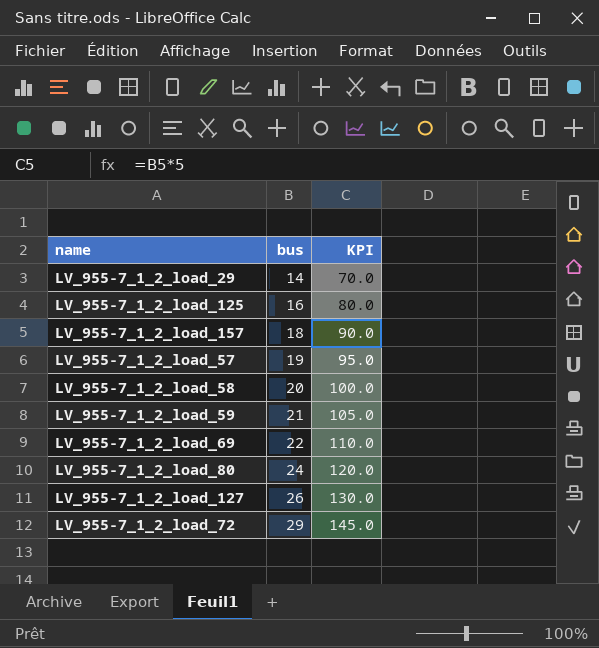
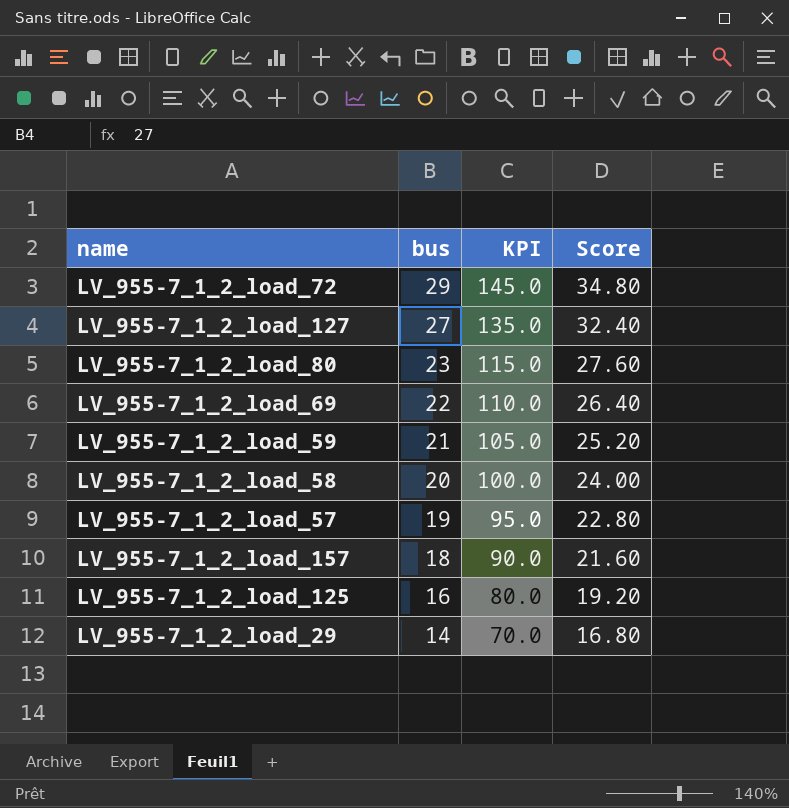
row order: bus ascending -> bus descending
column Score | formula: none -> [bus] * 1.2
LV_955-7_1_2_load_127 | bus: 26 -> 27
LV_955-7_1_2_load_127 | KPI: 130.0 -> 135.0
LV_955-7_1_2_load_80 | bus: 24 -> 23
LV_955-7_1_2_load_80 | KPI: 120.0 -> 115.0

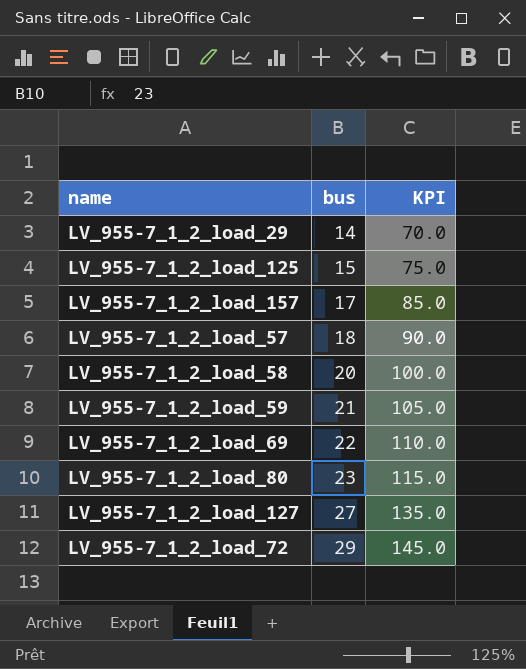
row order: bus descending -> bus ascending
column Score | formula: [bus] * 1.2 -> none
LV_955-7_1_2_load_125 | bus: 16 -> 15
LV_955-7_1_2_load_125 | KPI: 80.0 -> 75.0
LV_955-7_1_2_load_157 | bus: 18 -> 17
LV_955-7_1_2_load_157 | KPI: 90.0 -> 85.0
LV_955-7_1_2_load_57 | bus: 19 -> 18
LV_955-7_1_2_load_57 | KPI: 95.0 -> 90.0

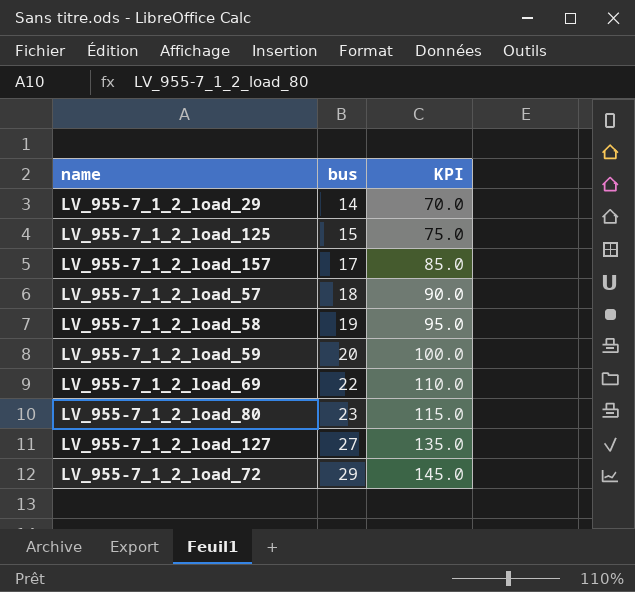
LV_955-7_1_2_load_58 | bus: 20 -> 19
LV_955-7_1_2_load_58 | KPI: 100.0 -> 95.0
LV_955-7_1_2_load_59 | bus: 21 -> 20
LV_955-7_1_2_load_59 | KPI: 105.0 -> 100.0

